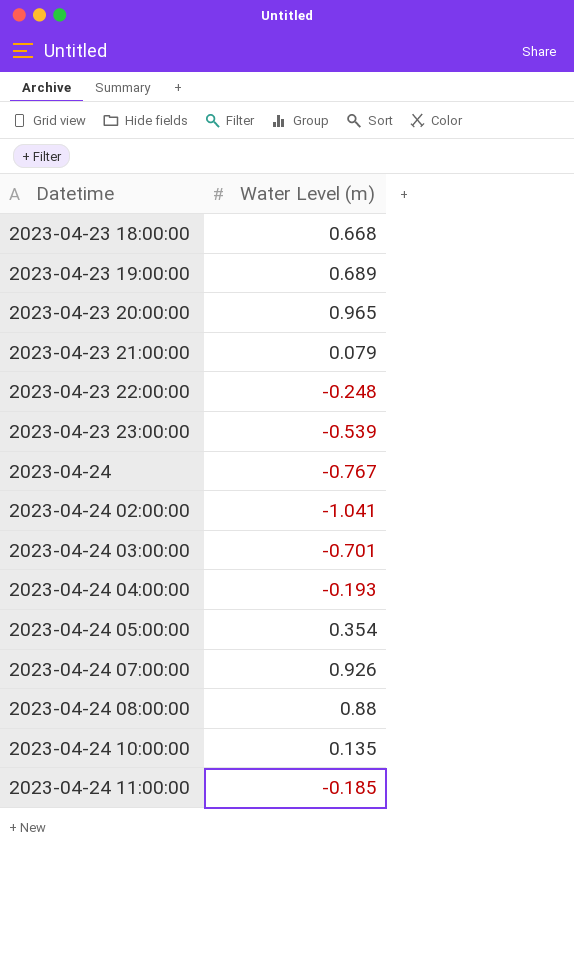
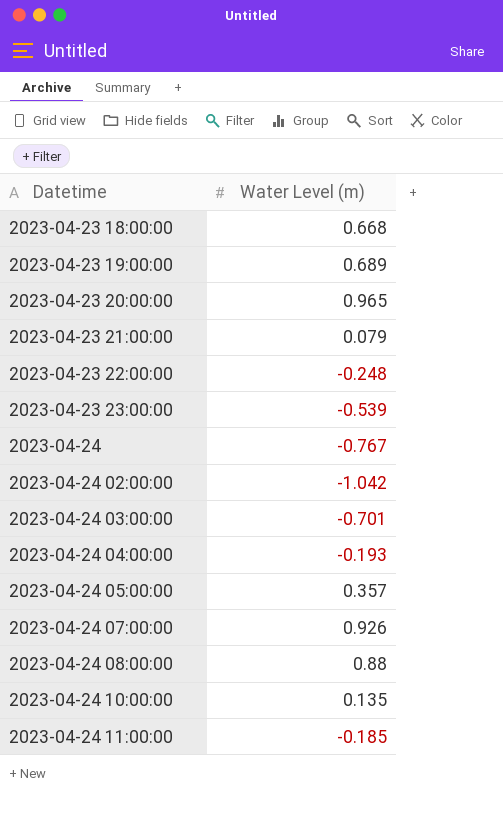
2023-04-24 02:00:00 | Water Level (m): -1.041 -> -1.042
2023-04-24 05:00:00 | Water Level (m): 0.354 -> 0.357

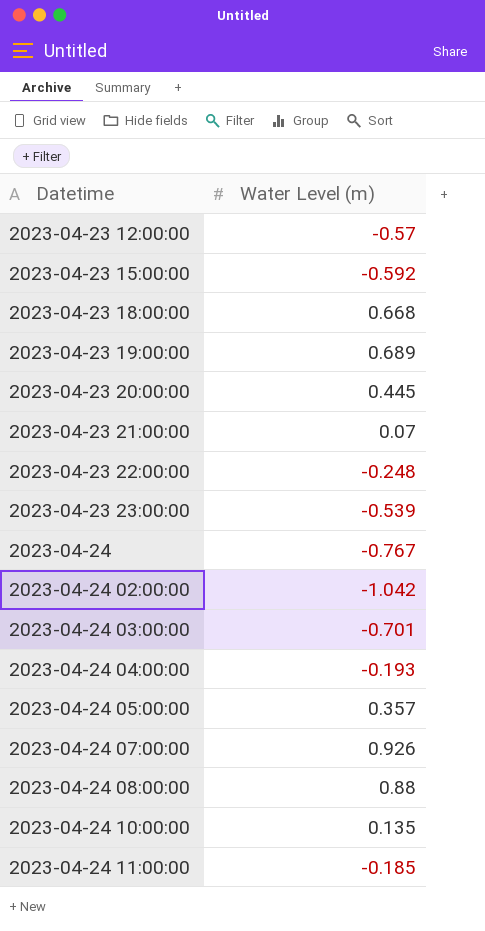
row 2023-04-23 12:00:00: none -> -0.57
row 2023-04-23 15:00:00: none -> -0.592
2023-04-23 20:00:00 | Water Level (m): 0.965 -> 0.445
2023-04-23 21:00:00 | Water Level (m): 0.079 -> 0.07

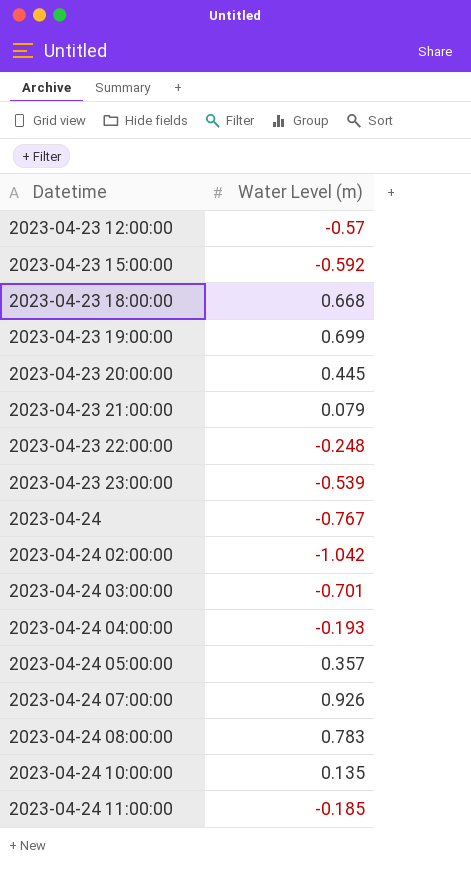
2023-04-23 19:00:00 | Water Level (m): 0.689 -> 0.699
2023-04-23 21:00:00 | Water Level (m): 0.07 -> 0.079
2023-04-24 08:00:00 | Water Level (m): 0.88 -> 0.783

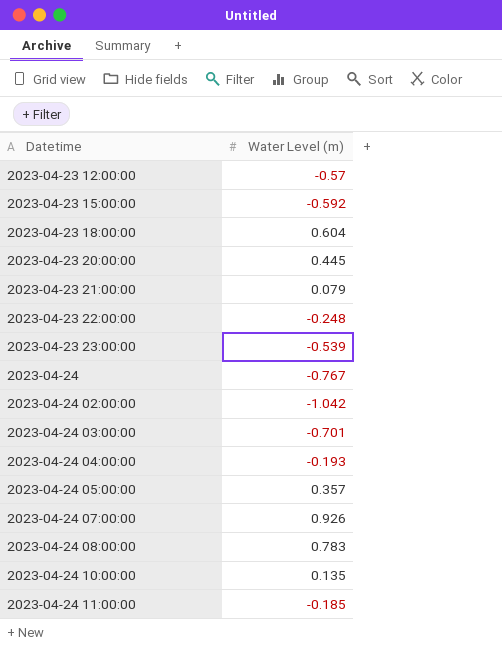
row 2023-04-23 19:00:00: 0.699 -> none
2023-04-23 18:00:00 | Water Level (m): 0.668 -> 0.604

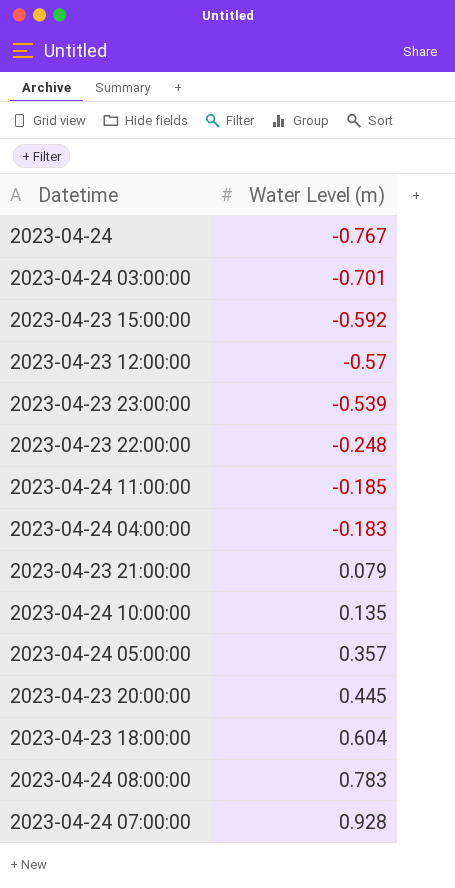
row order: Datetime ascending -> Water Level (m) ascending
row 2023-04-24 02:00:00: -1.042 -> none
2023-04-24 04:00:00 | Water Level (m): -0.193 -> -0.183
2023-04-24 07:00:00 | Water Level (m): 0.926 -> 0.928

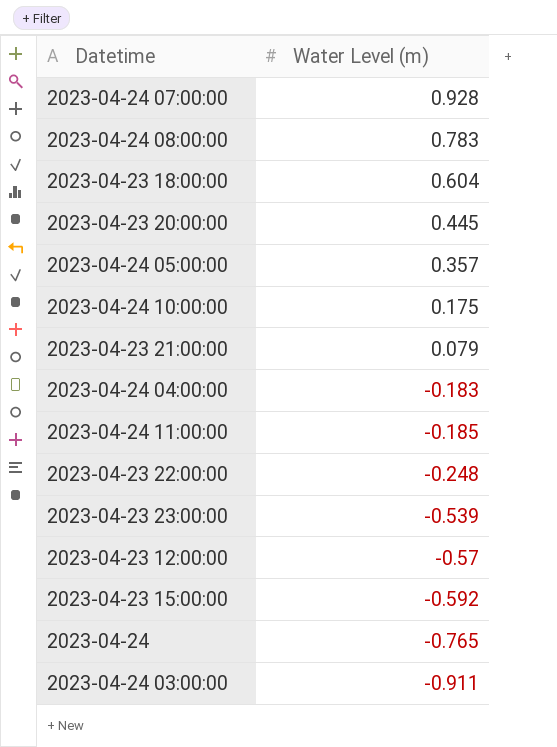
row order: Water Level (m) ascending -> Water Level (m) descending
2023-04-24 10:00:00 | Water Level (m): 0.135 -> 0.175
2023-04-24 | Water Level (m): -0.767 -> -0.765
2023-04-24 03:00:00 | Water Level (m): -0.701 -> -0.911

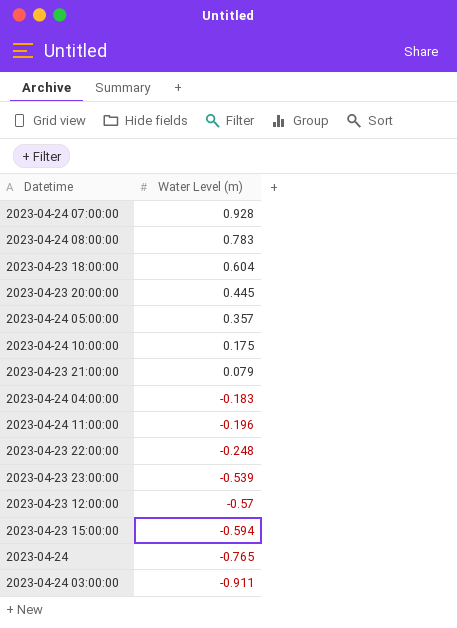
2023-04-24 11:00:00 | Water Level (m): -0.185 -> -0.196
2023-04-23 15:00:00 | Water Level (m): -0.592 -> -0.594

